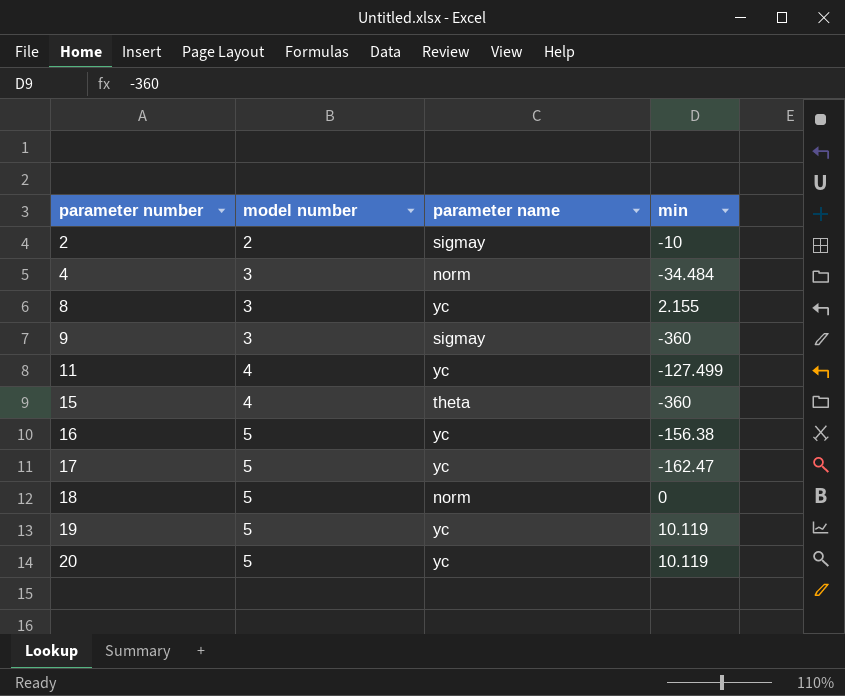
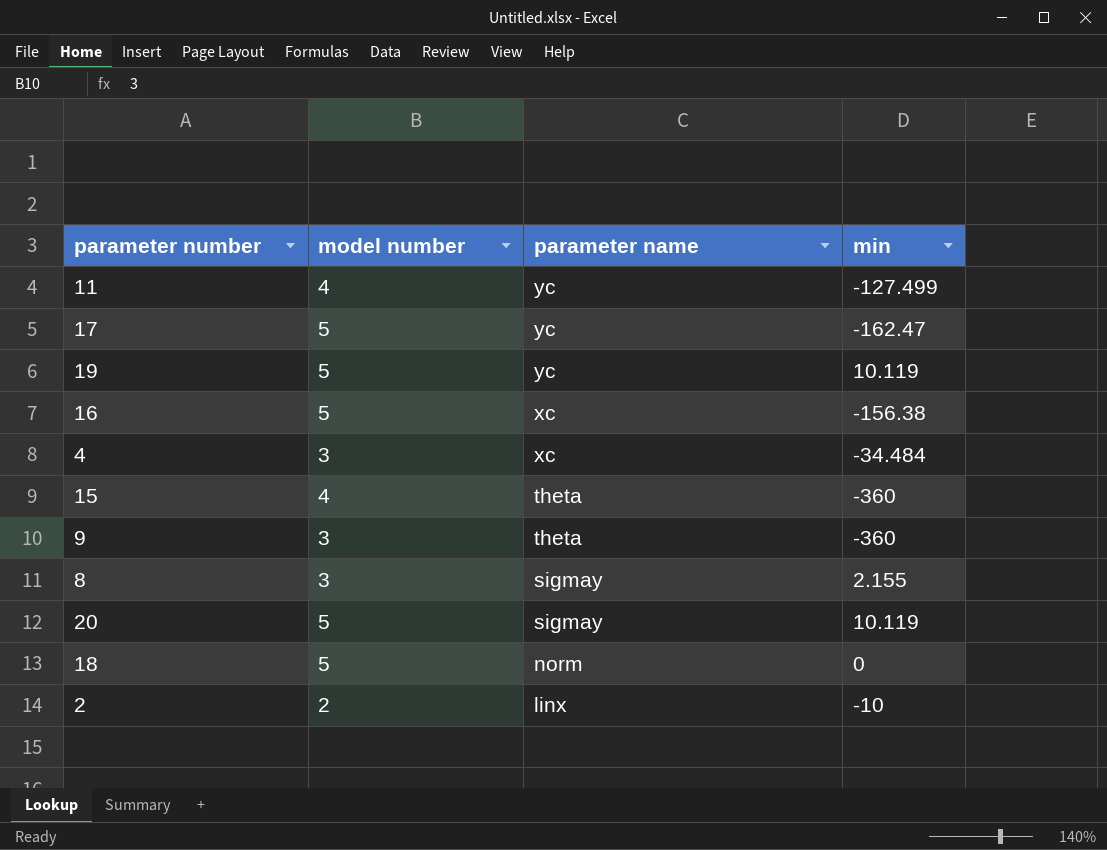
row order: parameter number ascending -> parameter name descending
16 | parameter name: yc -> xc
4 | parameter name: norm -> xc
9 | parameter name: sigmay -> theta
8 | parameter name: yc -> sigmay
20 | parameter name: yc -> sigmay
2 | parameter name: sigmay -> linx

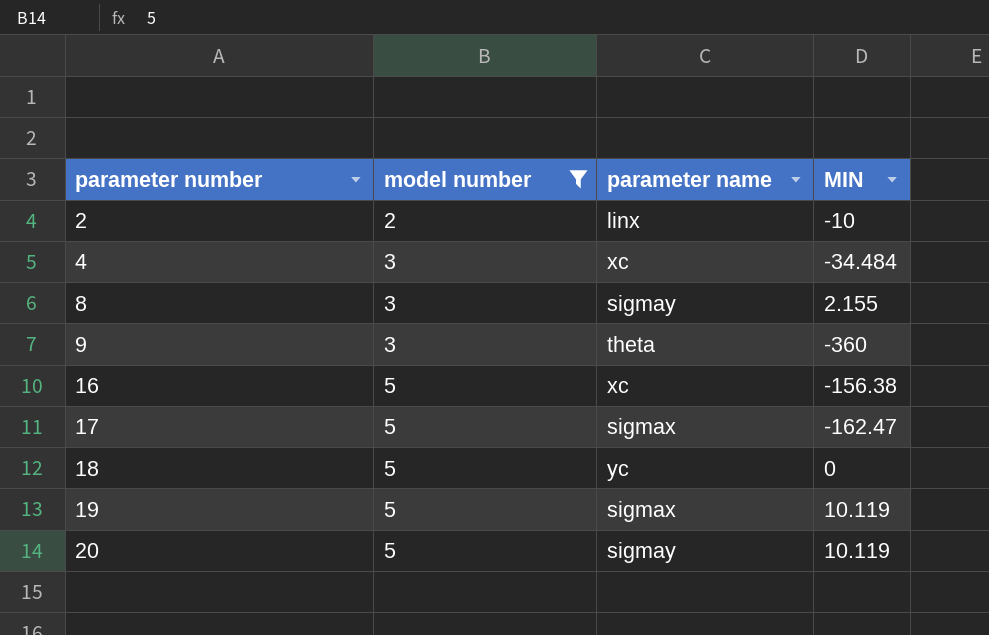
filter: none -> model number != 4
row order: parameter name descending -> parameter number ascending
column name: min -> MIN
17 | parameter name: yc -> sigmax
18 | parameter name: norm -> yc
19 | parameter name: yc -> sigmax

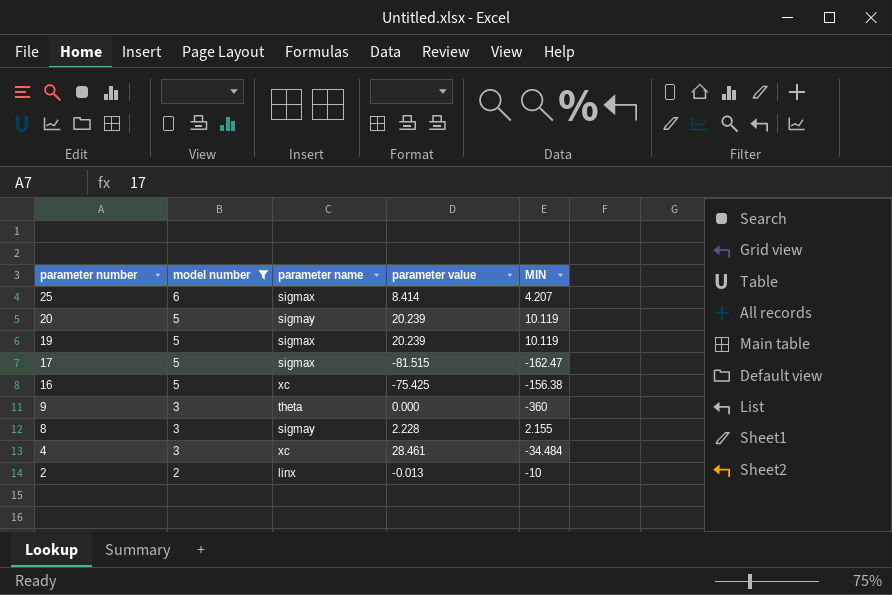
row order: parameter number ascending -> parameter number descending
column parameter value | position: none -> 4
row 18: 5 | yc | 0 -> none
row 25: none -> 6 | sigmax | 8.414 | 4.207

